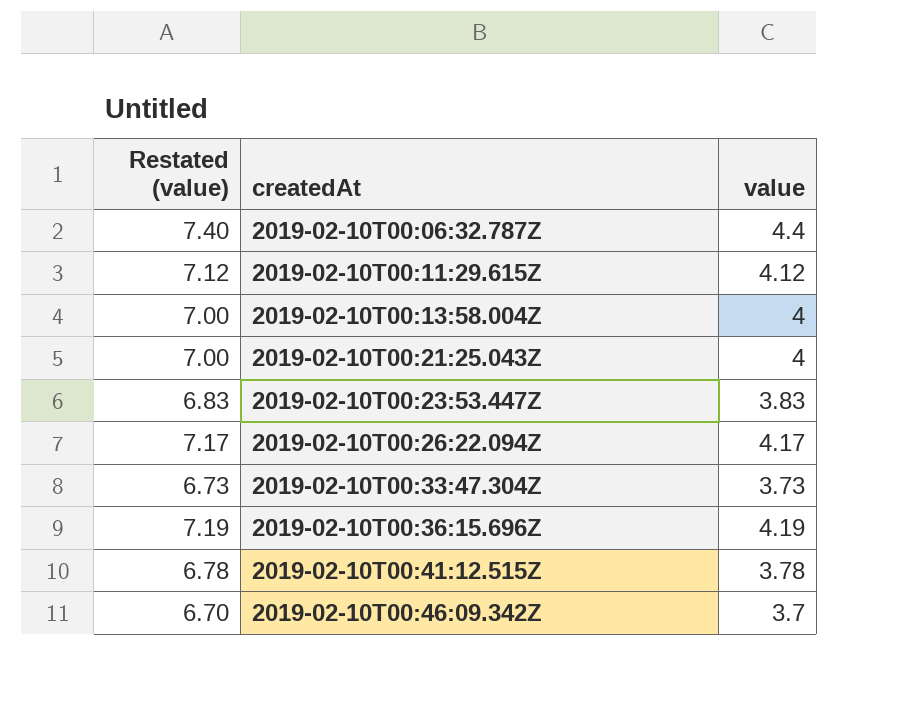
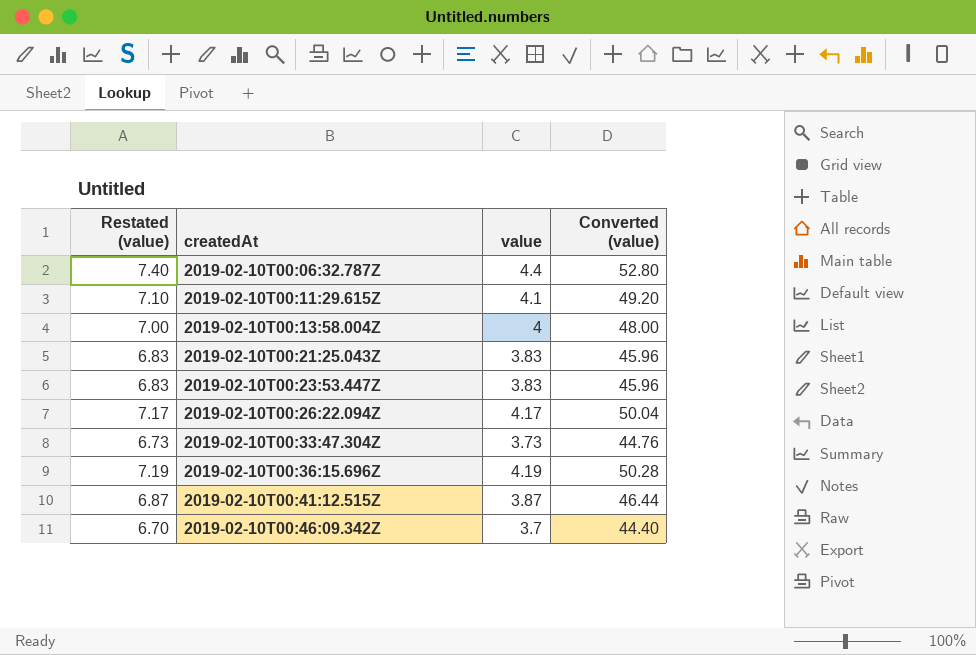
column Converted (value) | formula: none -> [value] * 12
2019-02-10T00:11:29.615Z | Restated (value): 7.12 -> 7.10
2019-02-10T00:11:29.615Z | value: 4.12 -> 4.1
2019-02-10T00:21:25.043Z | Restated (value): 7.00 -> 6.83
2019-02-10T00:21:25.043Z | value: 4 -> 3.83
2019-02-10T00:41:12.515Z | Restated (value): 6.78 -> 6.87
2019-02-10T00:41:12.515Z | value: 3.78 -> 3.87

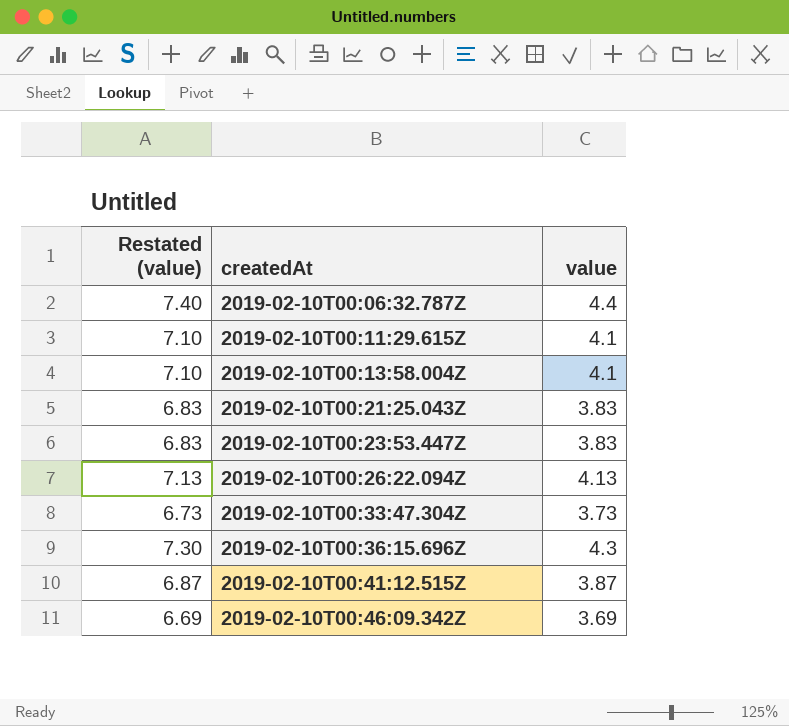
column Converted (value) | formula: [value] * 12 -> none
2019-02-10T00:13:58.004Z | Restated (value): 7.00 -> 7.10
2019-02-10T00:13:58.004Z | value: 4 -> 4.1
2019-02-10T00:26:22.094Z | Restated (value): 7.17 -> 7.13
2019-02-10T00:26:22.094Z | value: 4.17 -> 4.13
2019-02-10T00:36:15.696Z | Restated (value): 7.19 -> 7.30
2019-02-10T00:36:15.696Z | value: 4.19 -> 4.3
2019-02-10T00:46:09.342Z | Restated (value): 6.70 -> 6.69
2019-02-10T00:46:09.342Z | value: 3.7 -> 3.69

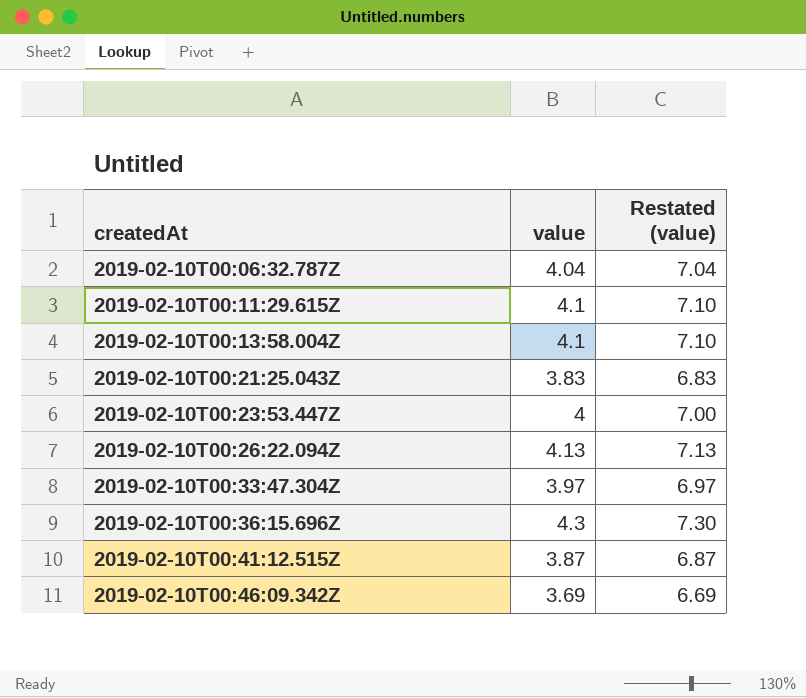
column Restated (value) | position: 1 -> 3
2019-02-10T00:06:32.787Z | value: 4.4 -> 4.04
2019-02-10T00:06:32.787Z | Restated (value): 7.40 -> 7.04
2019-02-10T00:23:53.447Z | value: 3.83 -> 4
2019-02-10T00:23:53.447Z | Restated (value): 6.83 -> 7.00
2019-02-10T00:33:47.304Z | value: 3.73 -> 3.97
2019-02-10T00:33:47.304Z | Restated (value): 6.73 -> 6.97

